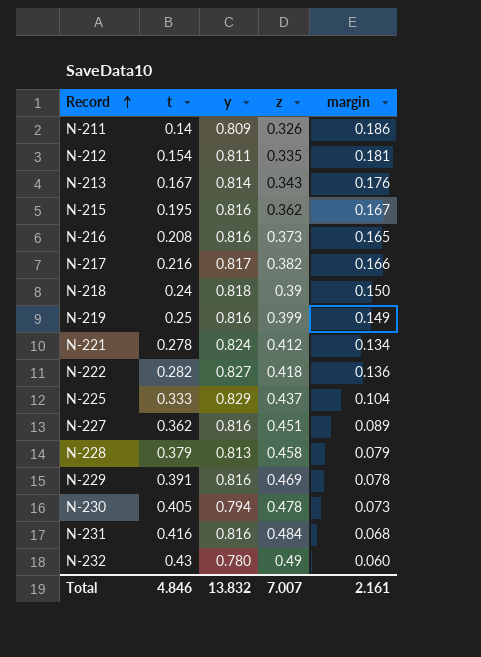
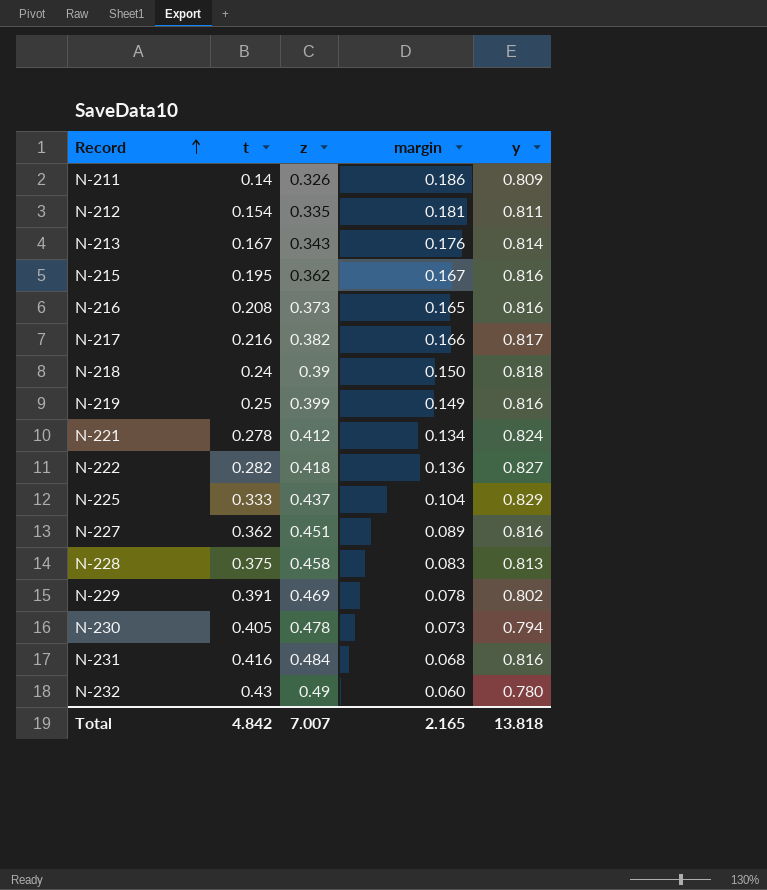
column y | position: 3 -> 5
N-228 | t: 0.379 -> 0.375
N-228 | margin: 0.079 -> 0.083
N-229 | y: 0.816 -> 0.802
Total | t: 4.846 -> 4.842
Total | margin: 2.161 -> 2.165
Total | y: 13.832 -> 13.818

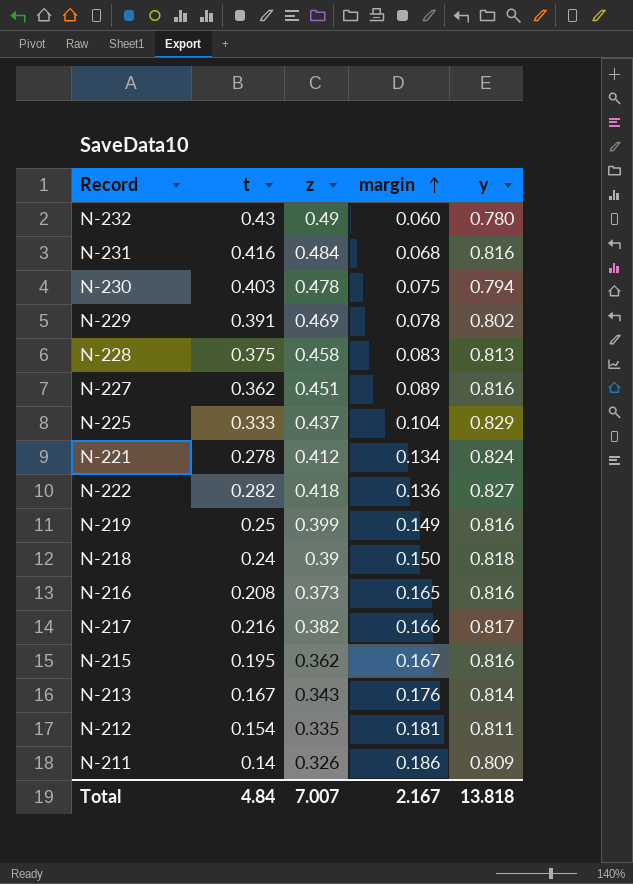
row order: Record ascending -> margin ascending
N-230 | t: 0.405 -> 0.403
N-230 | margin: 0.073 -> 0.075
Total | t: 4.842 -> 4.84
Total | margin: 2.165 -> 2.167

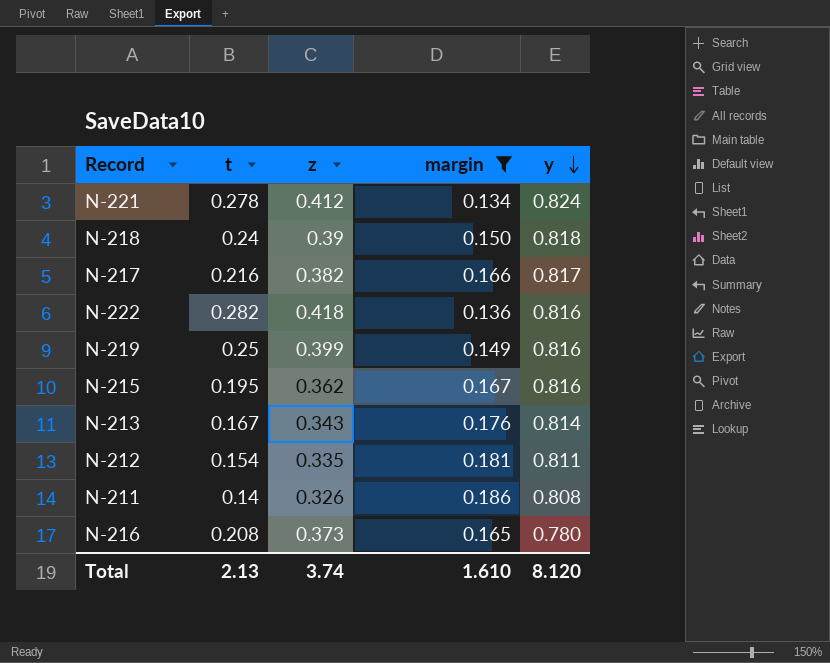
filter: none -> margin >= 0.134
row order: margin ascending -> y descending
N-222 | y: 0.827 -> 0.816
N-211 | y: 0.809 -> 0.808
N-216 | y: 0.816 -> 0.780
Total | t: 4.84 -> 2.13
Total | z: 7.007 -> 3.74
Total | margin: 2.167 -> 1.610
Total | y: 13.818 -> 8.120

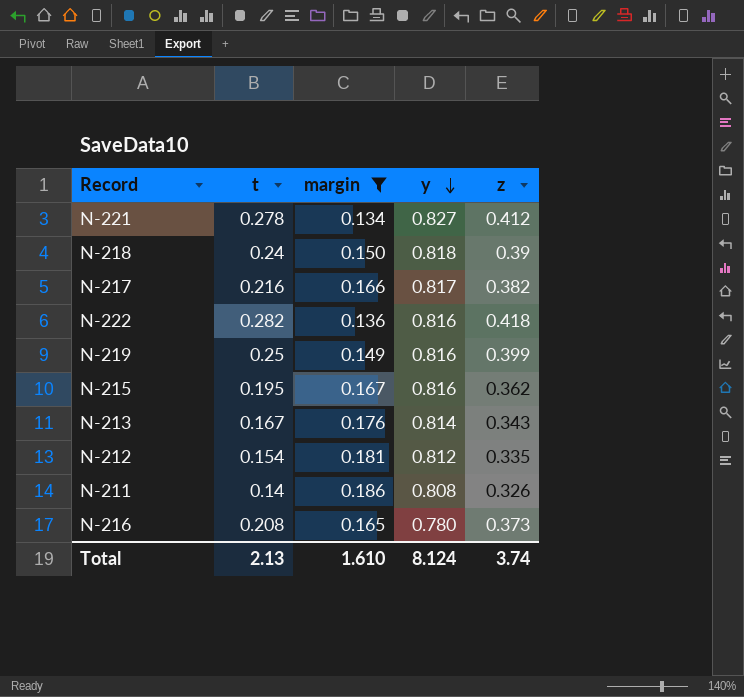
column z | position: 3 -> 5
N-221 | y: 0.824 -> 0.827
N-212 | y: 0.811 -> 0.812
Total | y: 8.120 -> 8.124

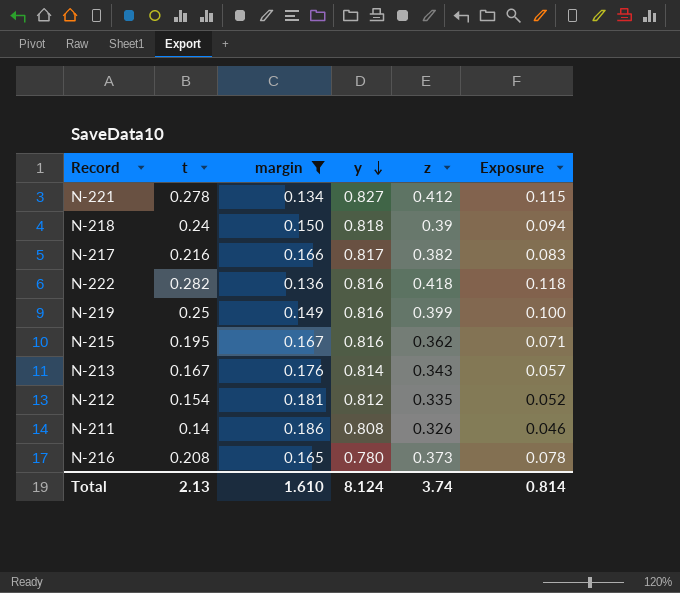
column Exposure | formula: none -> [t] * [z]

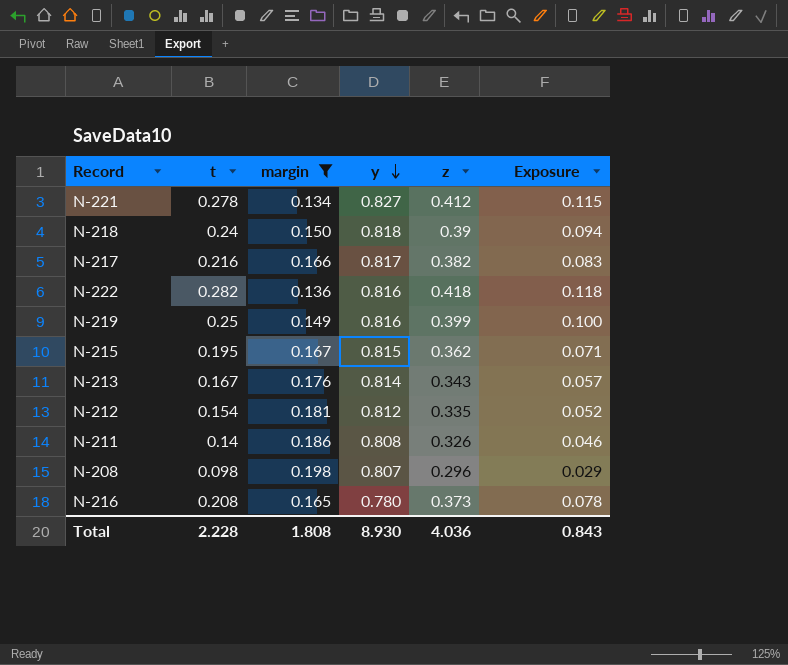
N-215 | y: 0.816 -> 0.815
row N-208: none -> 0.098 | 0.198 | 0.807 | 0.296 | 0.029
Total | t: 2.13 -> 2.228
Total | margin: 1.610 -> 1.808
Total | y: 8.124 -> 8.930
Total | z: 3.74 -> 4.036
Total | Exposure: 0.814 -> 0.843

